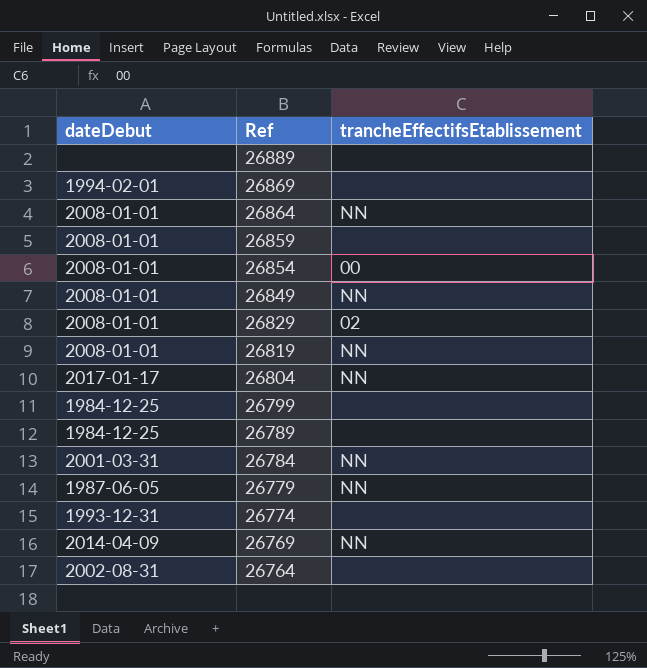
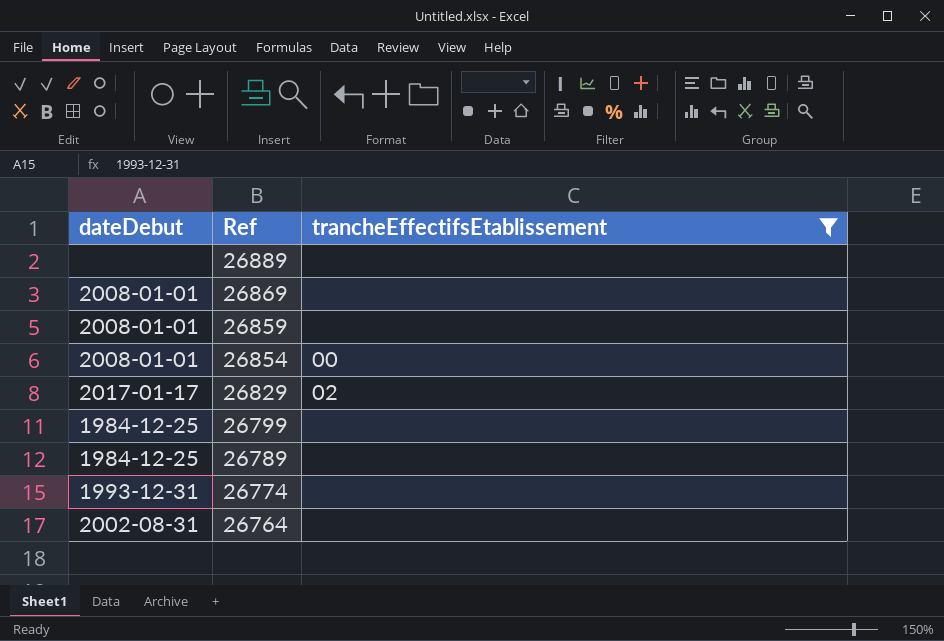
filter: none -> trancheEffectifsEtablissement != NN
26869 | dateDebut: 1994-02-01 -> 2008-01-01
26829 | dateDebut: 2008-01-01 -> 2017-01-17

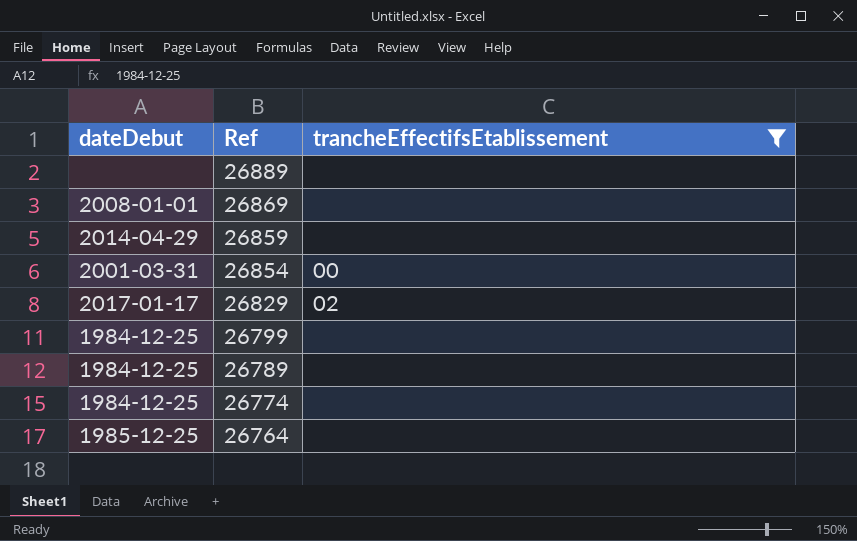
26859 | dateDebut: 2008-01-01 -> 2014-04-29
26854 | dateDebut: 2008-01-01 -> 2001-03-31
26774 | dateDebut: 1993-12-31 -> 1984-12-25
26764 | dateDebut: 2002-08-31 -> 1985-12-25

